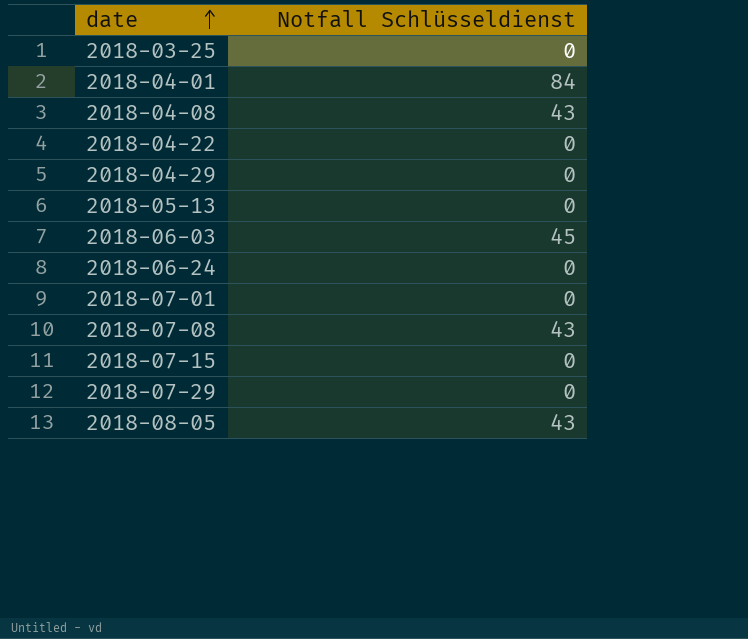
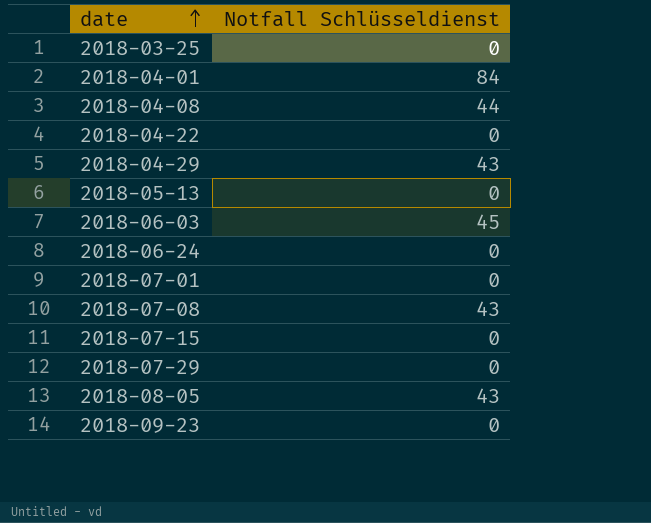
2018-04-08 | Notfall Schlüsseldienst: 43 -> 44
2018-04-29 | Notfall Schlüsseldienst: 0 -> 43
row 2018-09-23: none -> 0

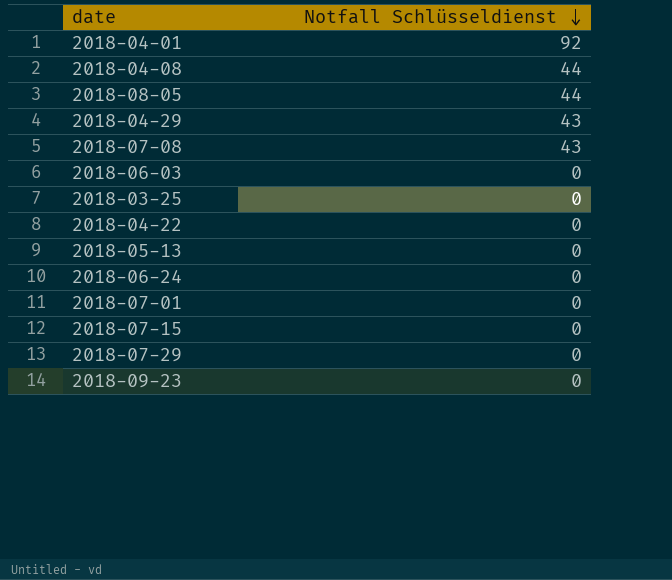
row order: date ascending -> Notfall Schlüsseldienst descending
2018-04-01 | Notfall Schlüsseldienst: 84 -> 92
2018-08-05 | Notfall Schlüsseldienst: 43 -> 44
2018-06-03 | Notfall Schlüsseldienst: 45 -> 0

